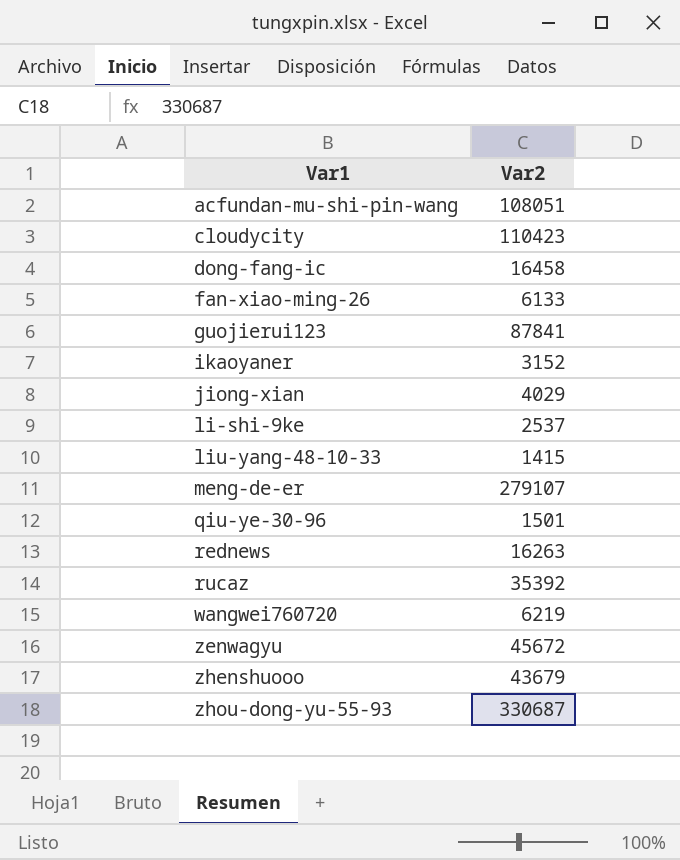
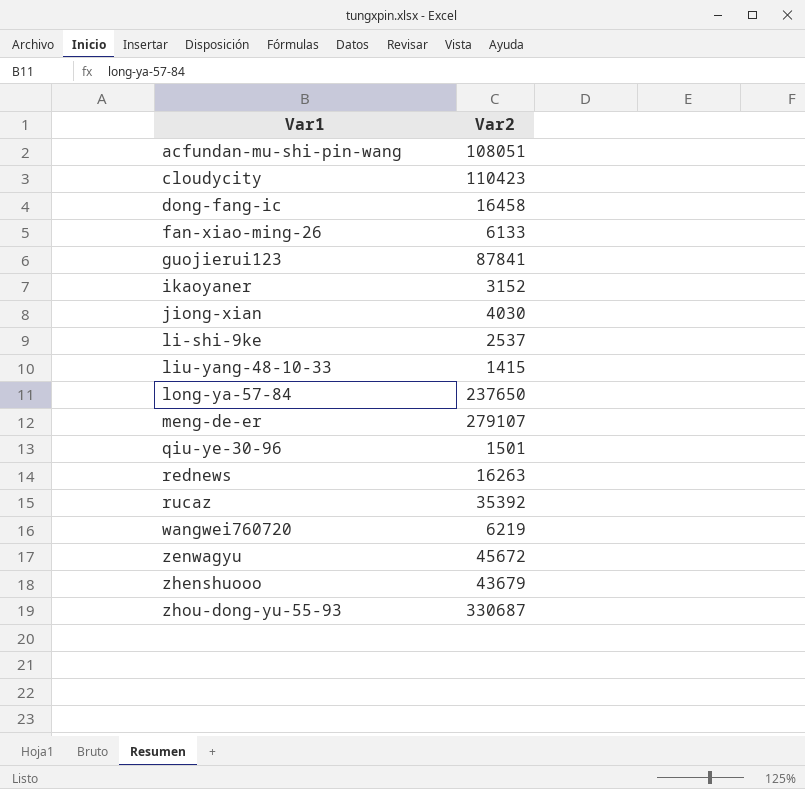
jiong-xian | Var2: 4029 -> 4030
row long-ya-57-84: none -> 237650

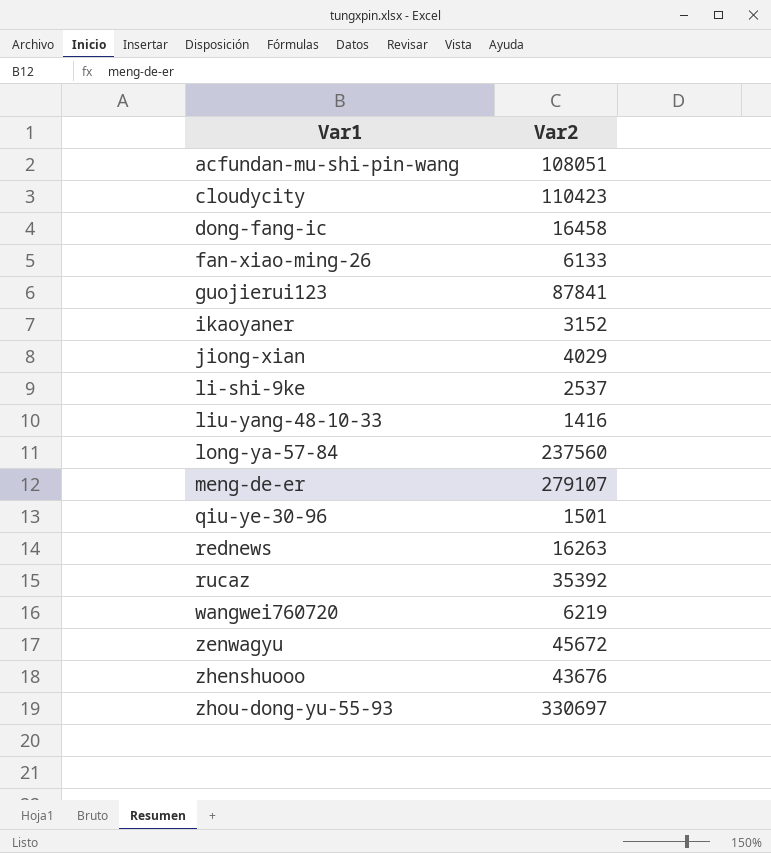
jiong-xian | Var2: 4030 -> 4029
liu-yang-48-10-33 | Var2: 1415 -> 1416
long-ya-57-84 | Var2: 237650 -> 237560
zhenshuooo | Var2: 43679 -> 43676
zhou-dong-yu-55-93 | Var2: 330687 -> 330697

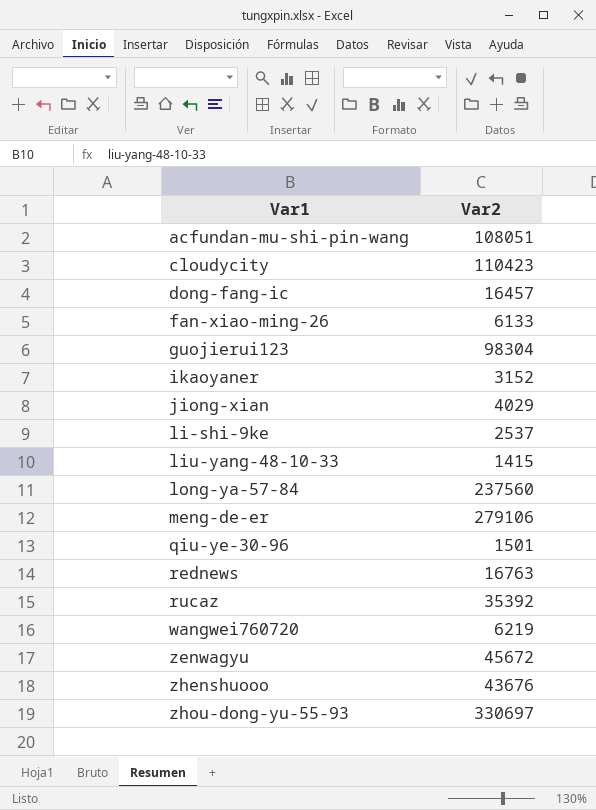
dong-fang-ic | Var2: 16458 -> 16457
guojierui123 | Var2: 87841 -> 98304
liu-yang-48-10-33 | Var2: 1416 -> 1415
meng-de-er | Var2: 279107 -> 279106
rednews | Var2: 16263 -> 16763

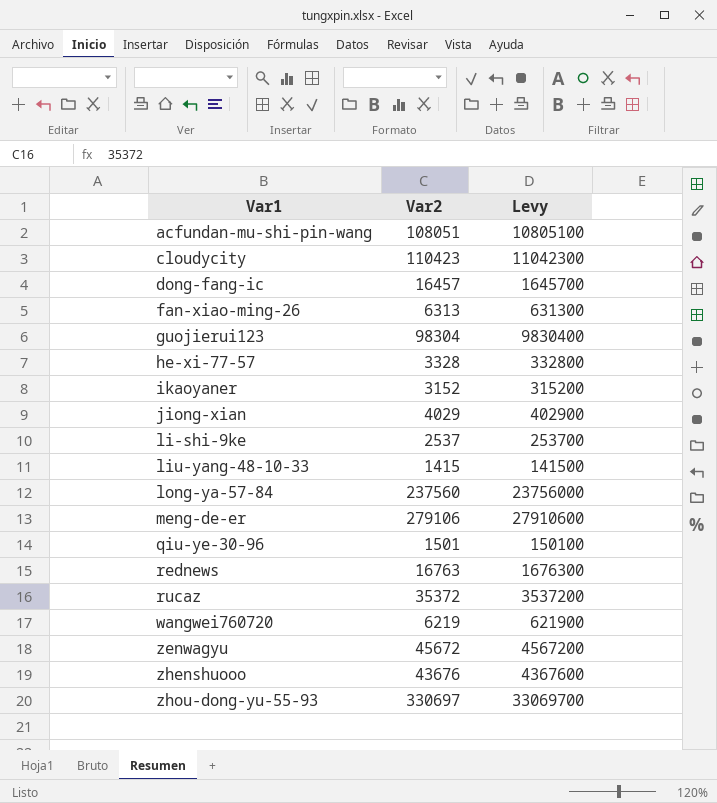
column Levy | formula: none -> [Var2] * 100
fan-xiao-ming-26 | Var2: 6133 -> 6313
row he-xi-77-57: none -> 3328 | 332800
rucaz | Var2: 35392 -> 35372

